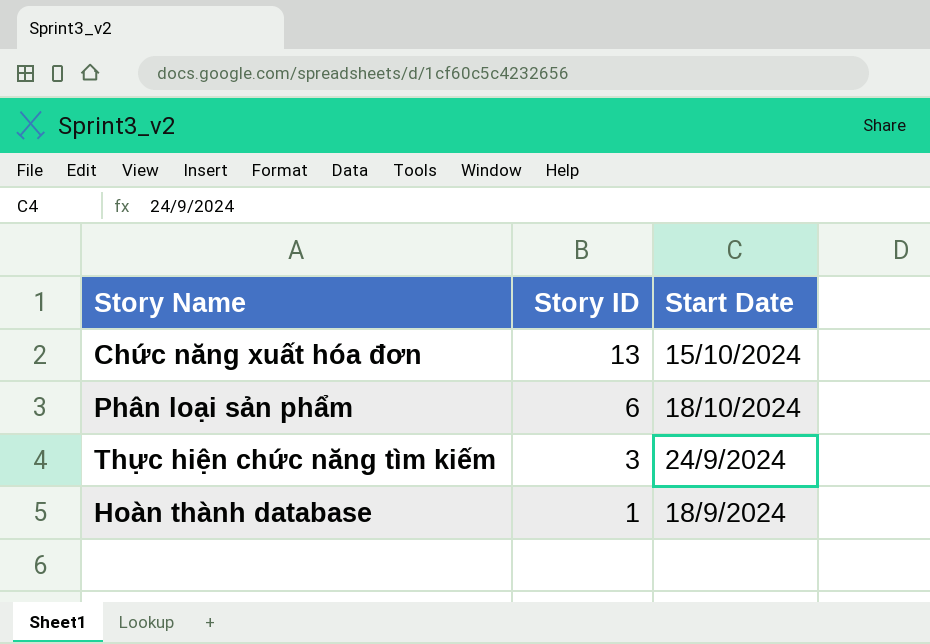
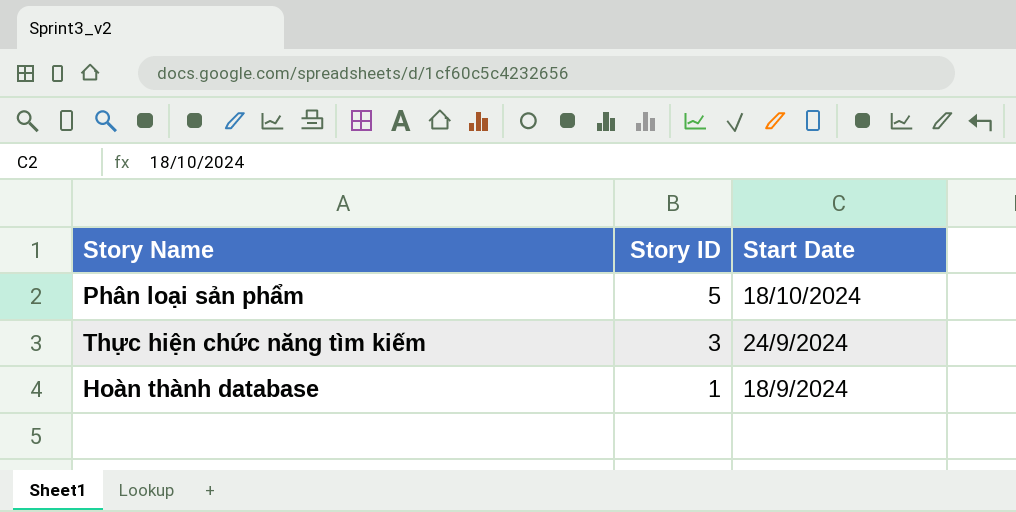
row Chức năng xuất hóa đơn: 13 | 15/10/2024 -> none
Phân loại sản phẩm | Story ID: 6 -> 5

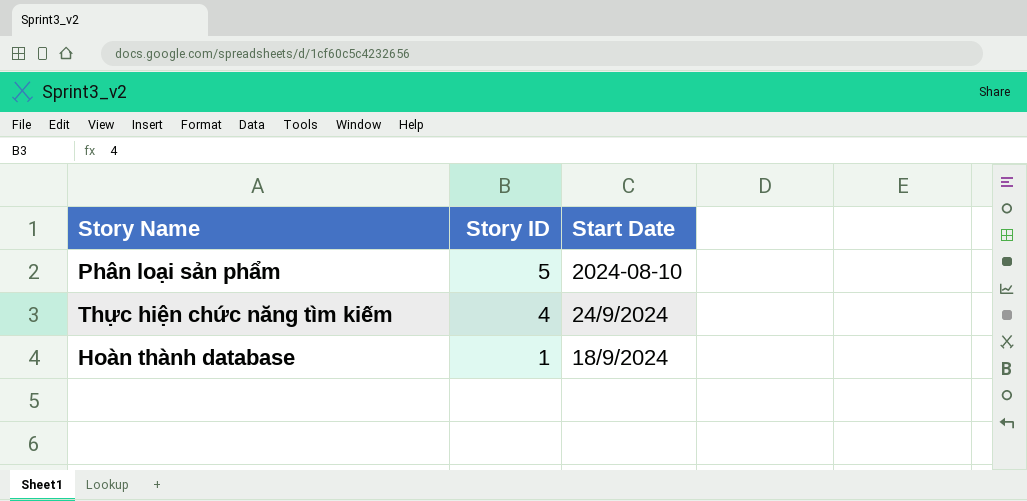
Phân loại sản phẩm | Start Date: 18/10/2024 -> 2024-08-10
Thực hiện chức năng tìm kiếm | Story ID: 3 -> 4

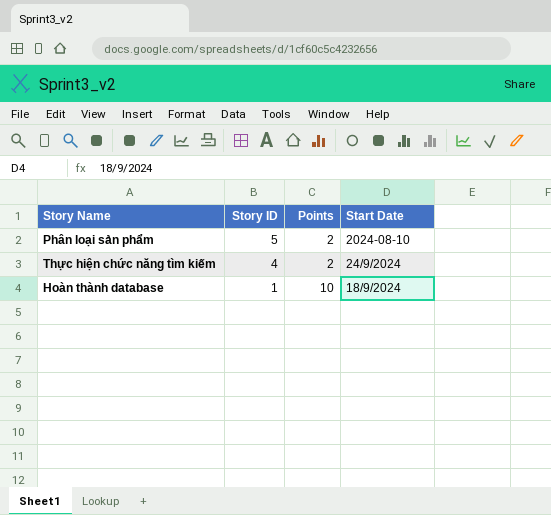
column Points | position: none -> 3

